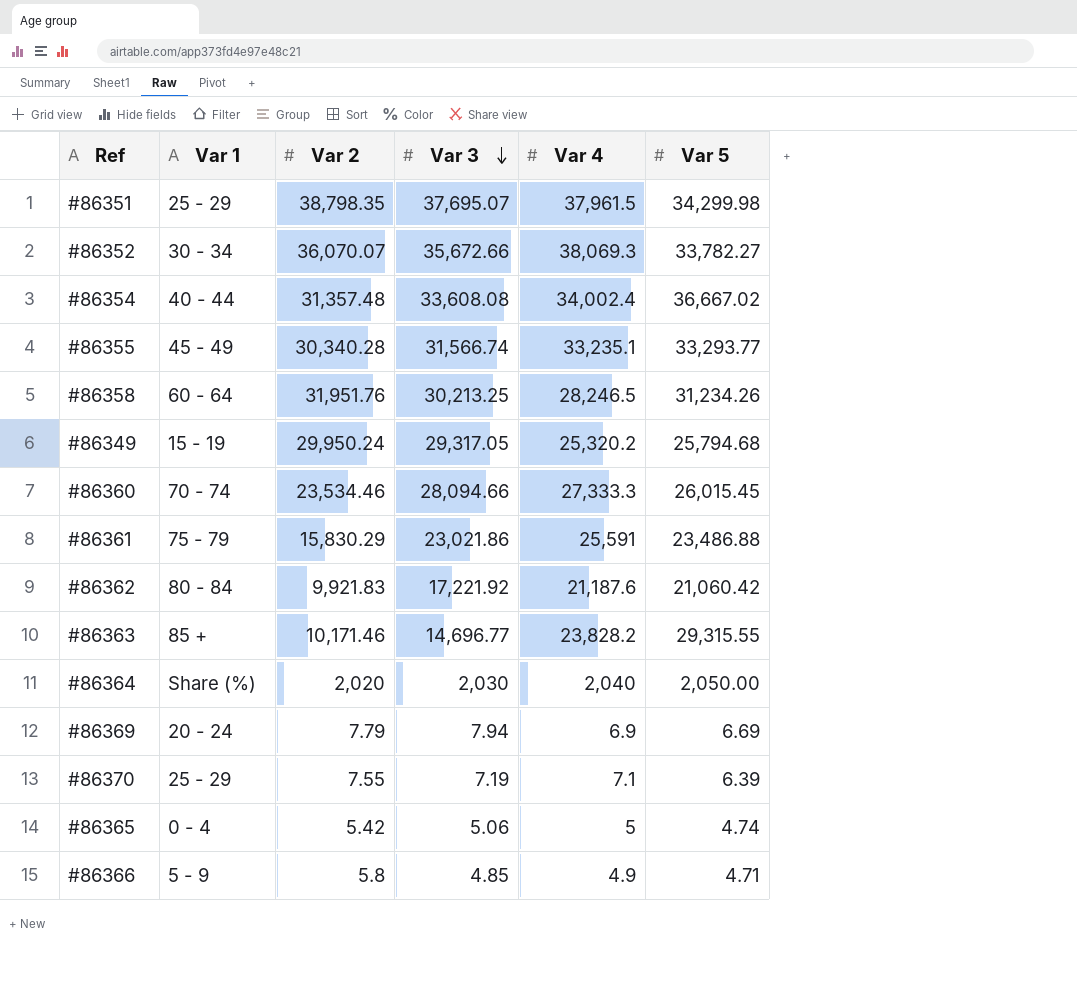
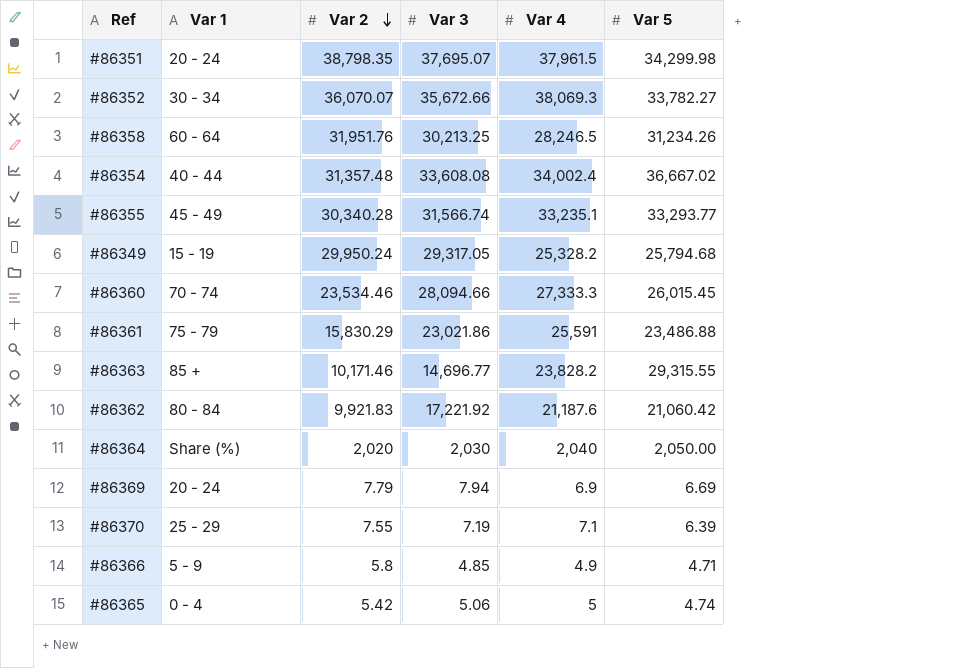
row order: Var 3 descending -> Var 2 descending
#86351 | Var 1: 25 - 29 -> 20 - 24
#86349 | Var 4: 25,320.2 -> 25,328.2

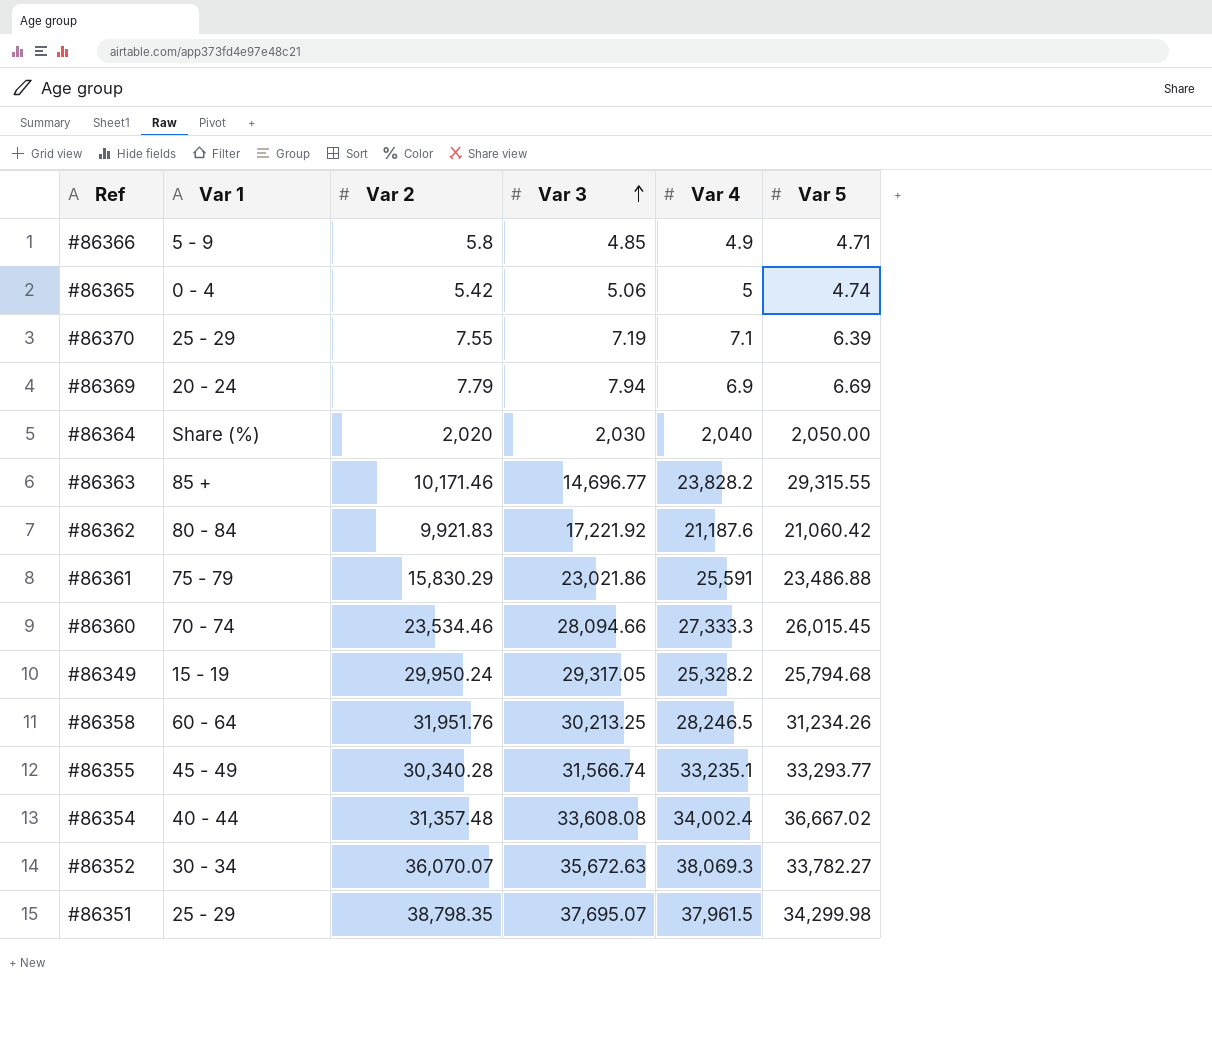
row order: Var 2 descending -> Var 3 ascending
#86352 | Var 3: 35,672.66 -> 35,672.63
#86351 | Var 1: 20 - 24 -> 25 - 29

